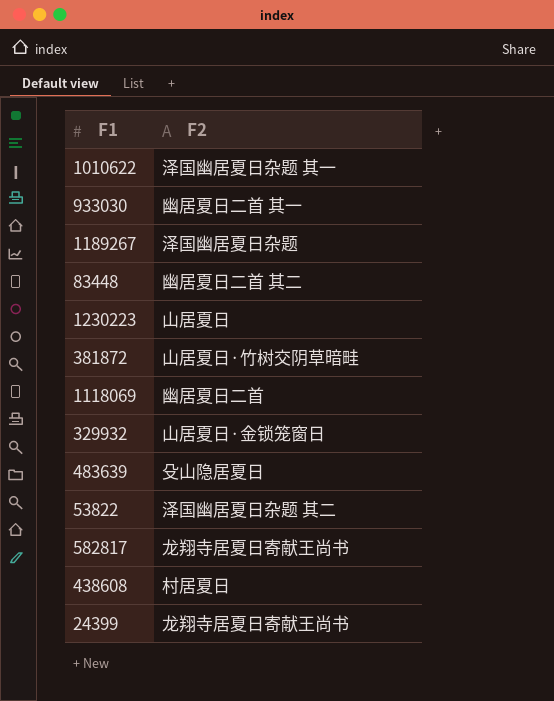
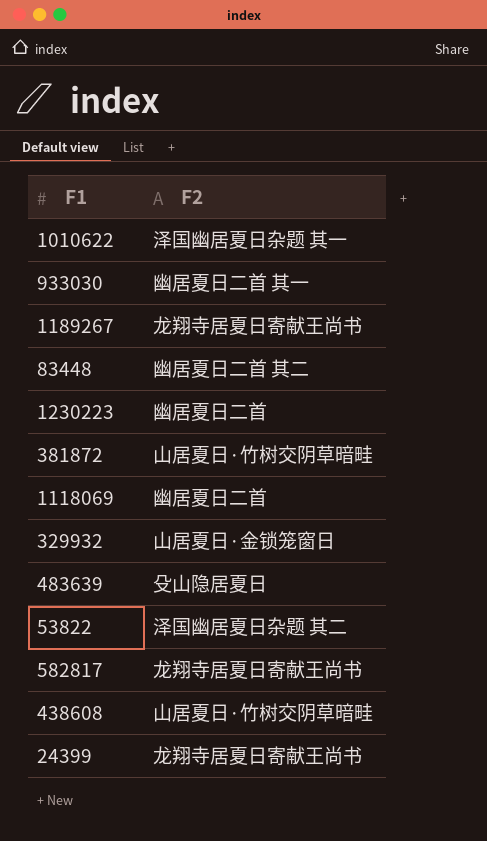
1189267 | F2: 泽国幽居夏日杂题 -> 龙翔寺居夏日寄献王尚书
1230223 | F2: 山居夏日 -> 幽居夏日二首
438608 | F2: 村居夏日 -> 山居夏日·竹树交阴草暗畦

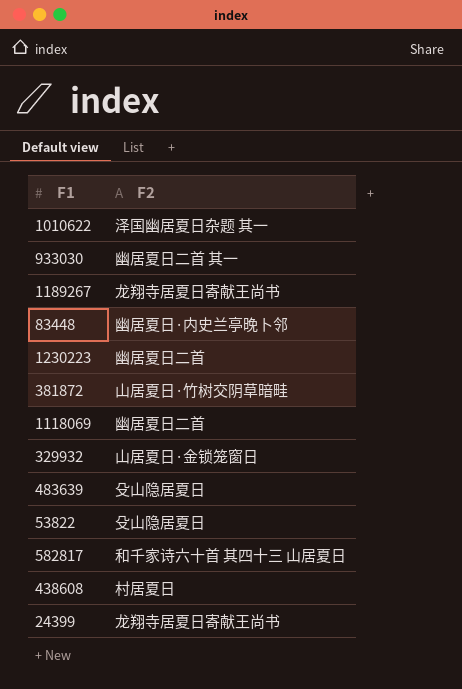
83448 | F2: 幽居夏日二首 其二 -> 幽居夏日·内史兰亭晚卜邻
53822 | F2: 泽国幽居夏日杂题 其二 -> 殳山隐居夏日
582817 | F2: 龙翔寺居夏日寄献王尚书 -> 和千家诗六十首 其四十三 山居夏日
438608 | F2: 山居夏日·竹树交阴草暗畦 -> 村居夏日

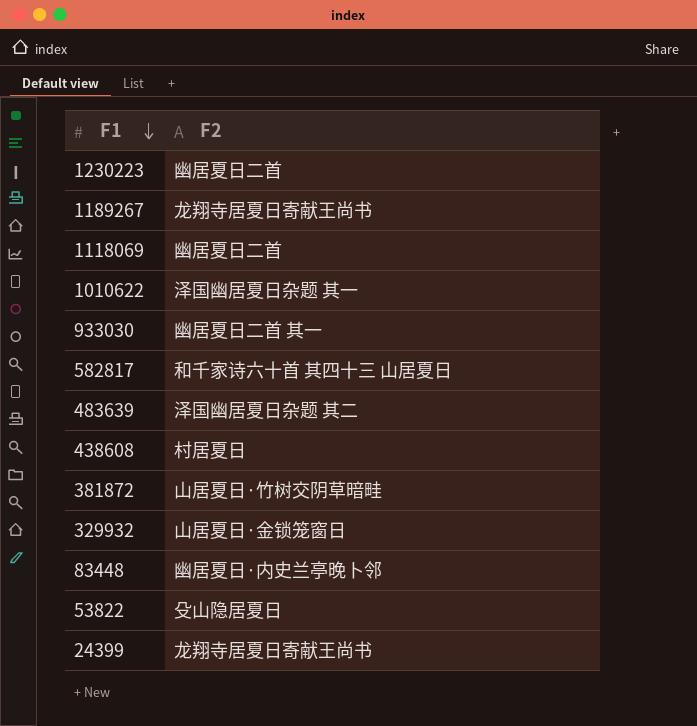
row order: none -> F1 descending
483639 | F2: 殳山隐居夏日 -> 泽国幽居夏日杂题 其二

